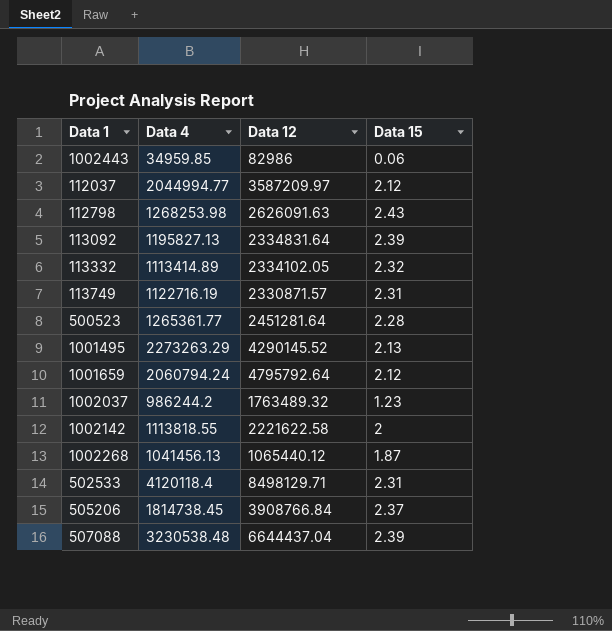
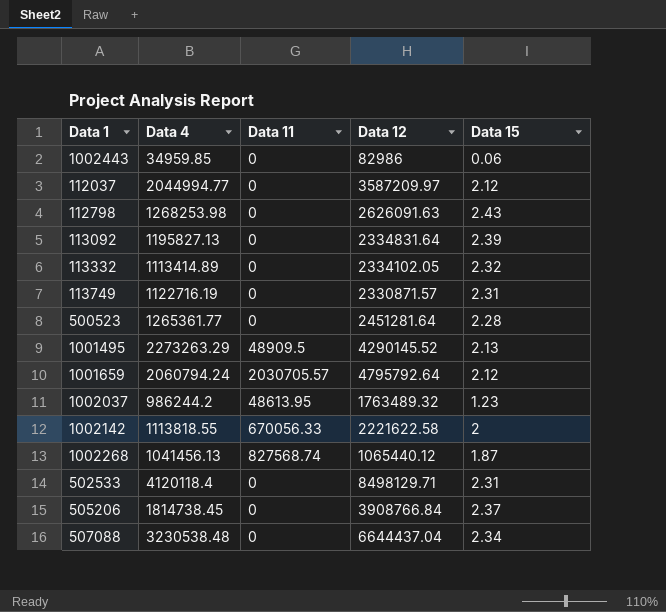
column Data 11 | position: none -> 3
507088 | Data 15: 2.39 -> 2.34

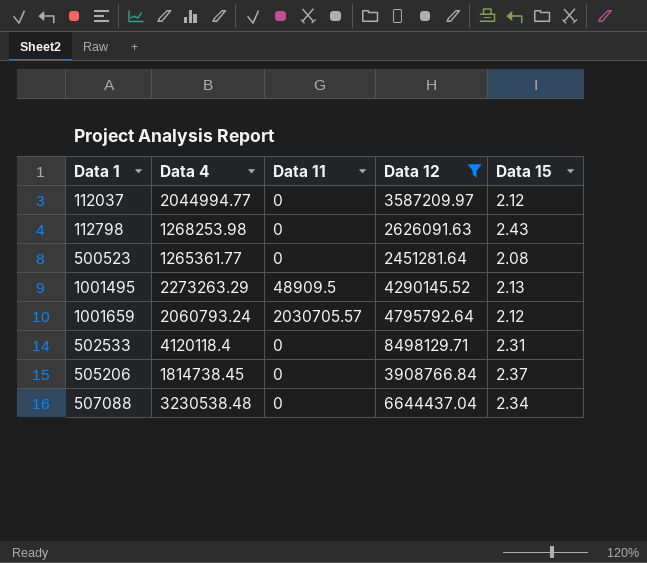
filter: none -> Data 12 >= 2451281.64
500523 | Data 15: 2.28 -> 2.08
1001659 | Data 4: 2060794.24 -> 2060793.24

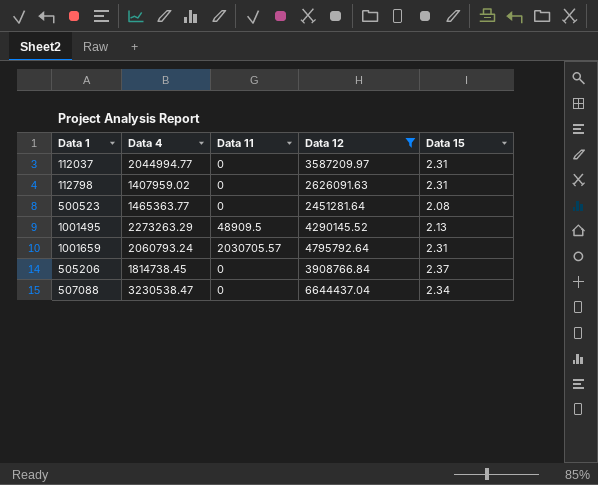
row 502533: 4120118.4 | 0 | 8498129.71 | 2.31 -> none
112037 | Data 15: 2.12 -> 2.31
112798 | Data 4: 1268253.98 -> 1407959.02
112798 | Data 15: 2.43 -> 2.31
500523 | Data 4: 1265361.77 -> 1465363.77
1001659 | Data 15: 2.12 -> 2.31
507088 | Data 4: 3230538.48 -> 3230538.47

